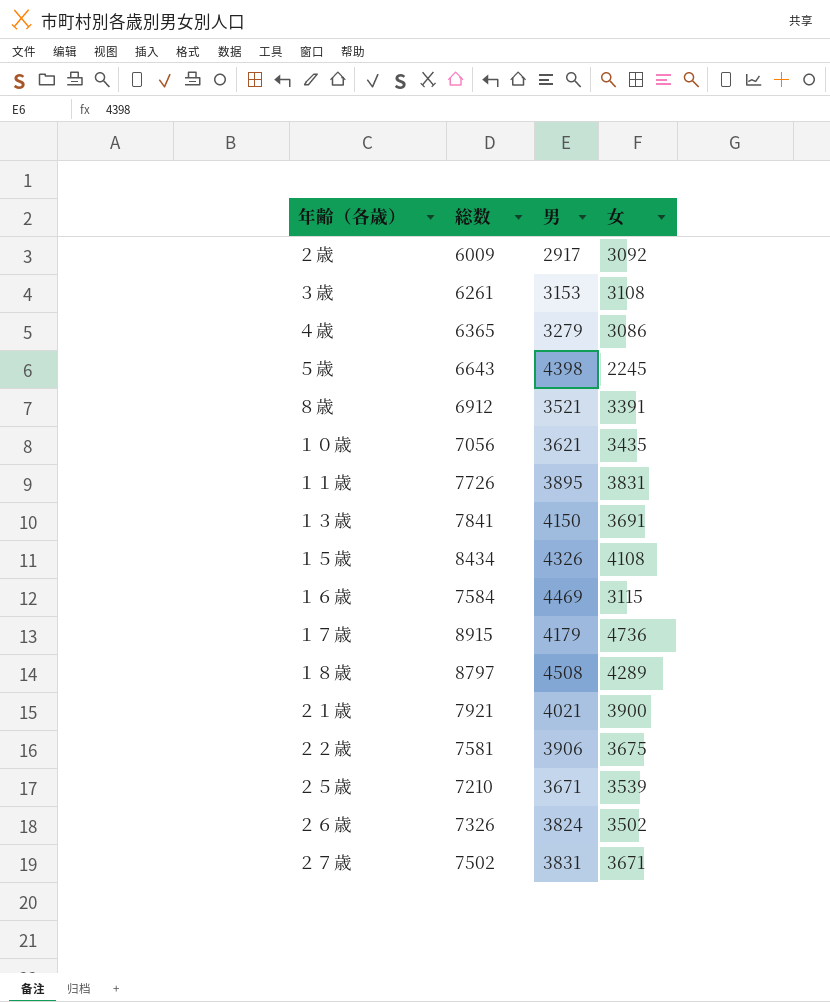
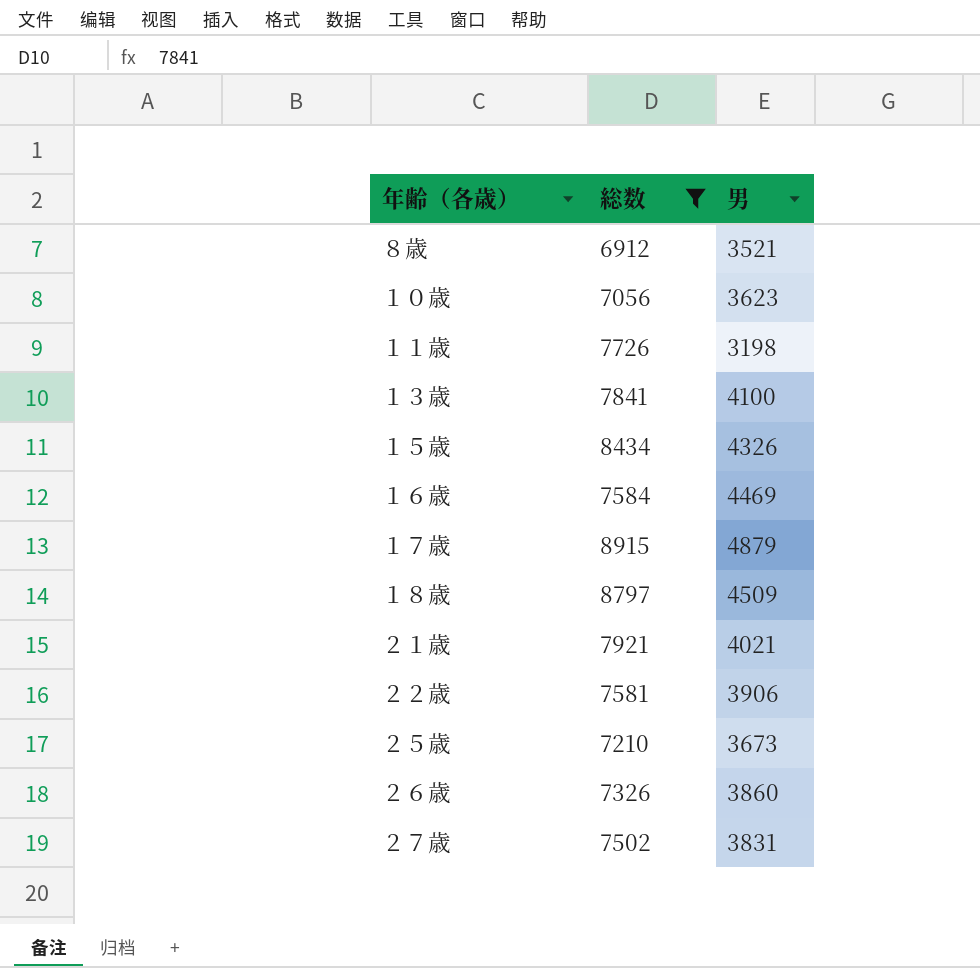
filter: none -> 総数 >= 6912
column 女 | formula: [総数] - [男] -> none
１０歳 | 男: 3621 -> 3623
１１歳 | 男: 3895 -> 3198
１３歳 | 男: 4150 -> 4100
１７歳 | 男: 4179 -> 4879
１８歳 | 男: 4508 -> 4509
２５歳 | 男: 3671 -> 3673
２６歳 | 男: 3824 -> 3860

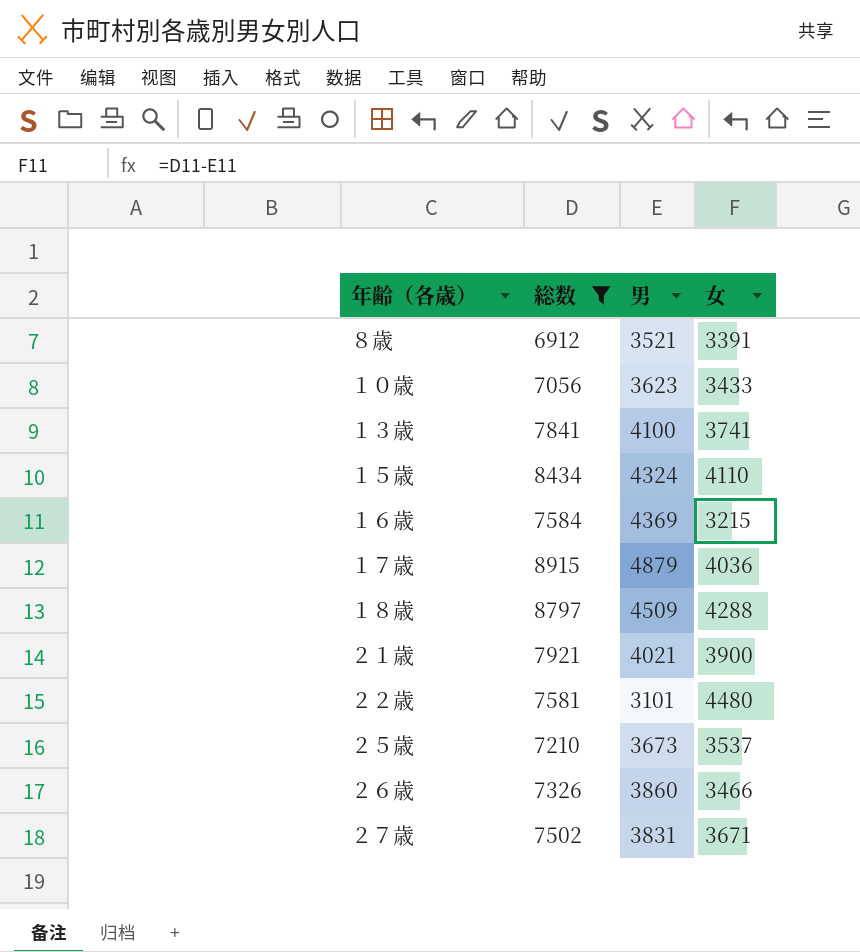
column 女 | formula: none -> [総数] - [男]
row １１歳: 7726 | 3198 -> none
１５歳 | 男: 4326 -> 4324
１６歳 | 男: 4469 -> 4369
２２歳 | 男: 3906 -> 3101

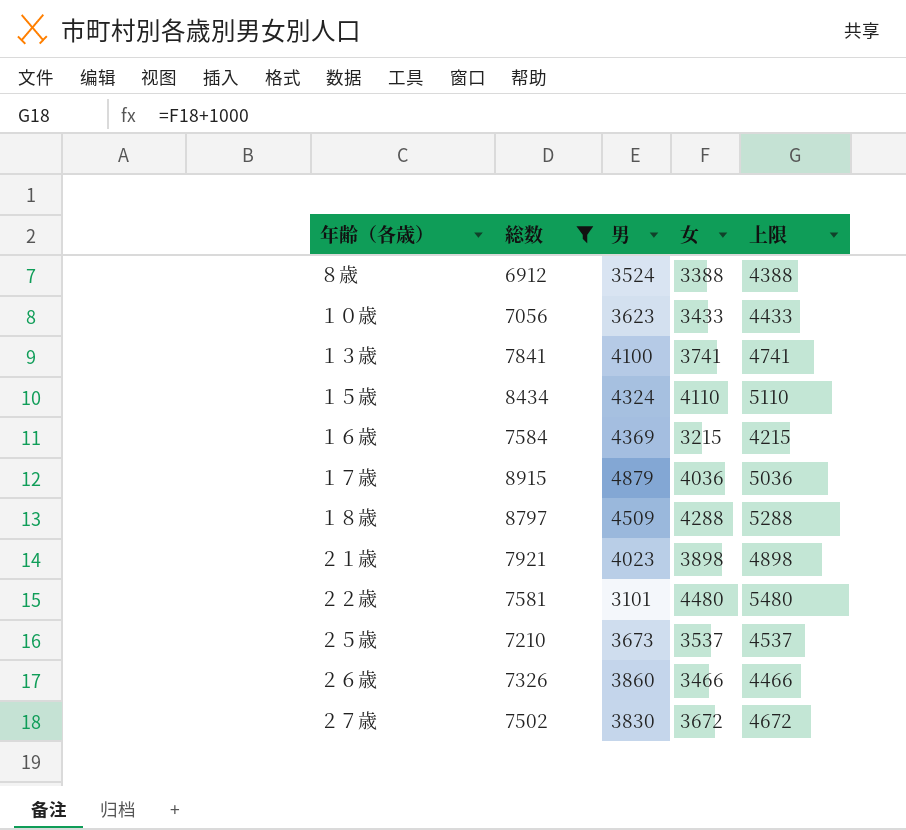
column 上限 | formula: none -> [女] + 1000
８歳 | 男: 3521 -> 3524
８歳 | 女: 3391 -> 3388
２１歳 | 男: 4021 -> 4023
２１歳 | 女: 3900 -> 3898
２７歳 | 男: 3831 -> 3830
２７歳 | 女: 3671 -> 3672

